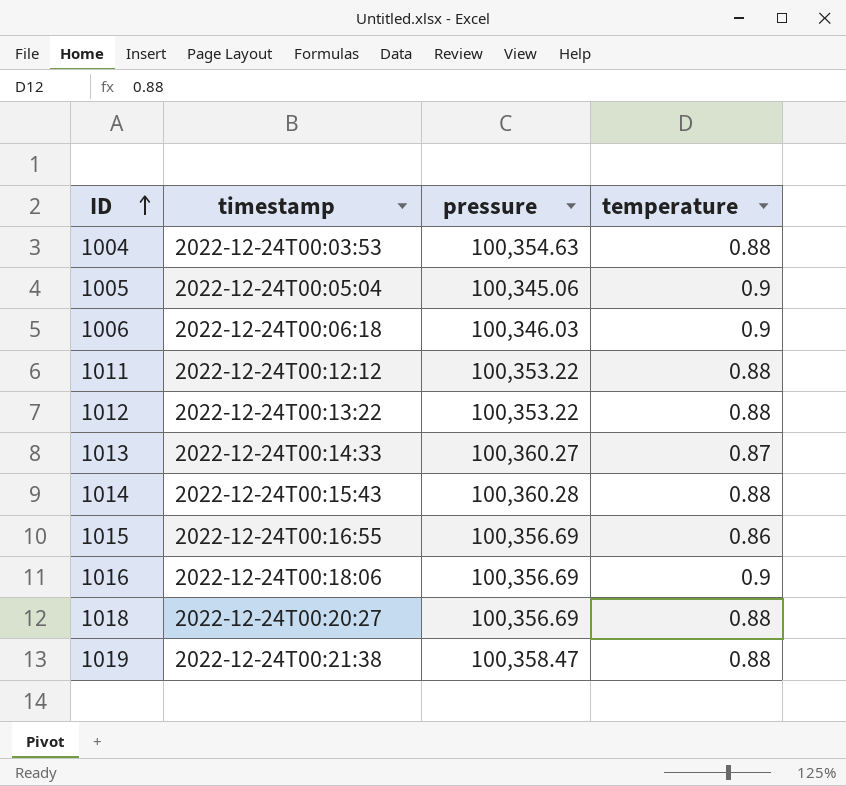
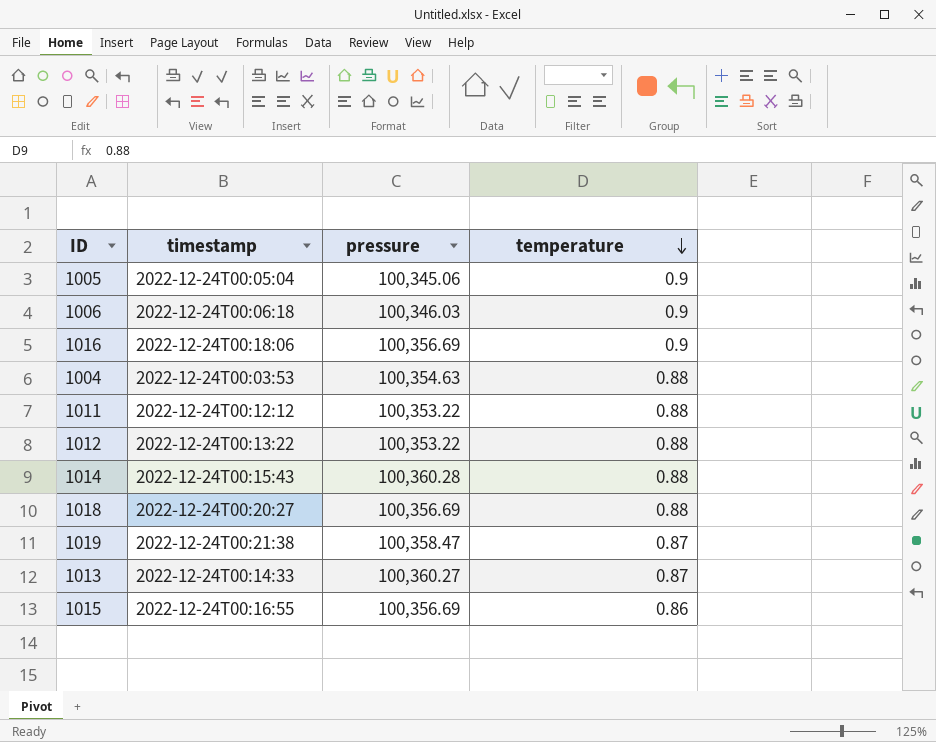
row order: ID ascending -> temperature descending
1019 | temperature: 0.88 -> 0.87

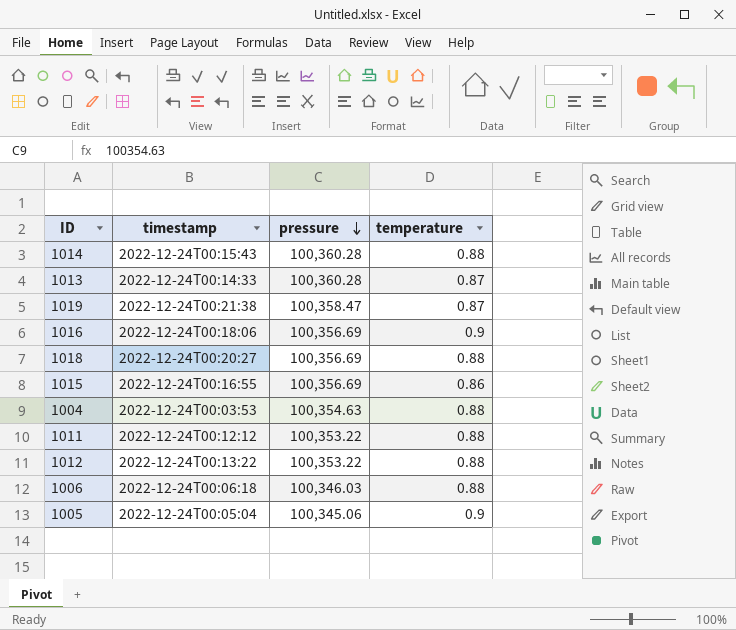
row order: temperature descending -> pressure descending
1013 | pressure: 100,360.27 -> 100,360.28
1006 | temperature: 0.9 -> 0.88

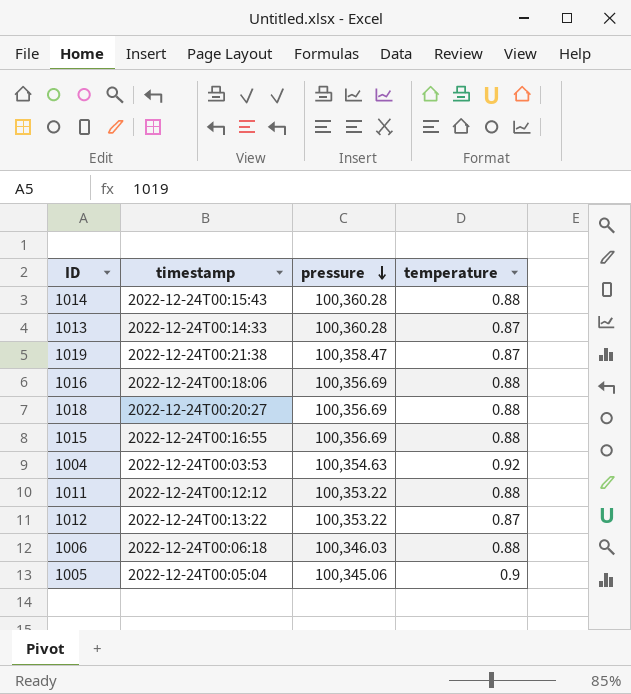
1016 | temperature: 0.9 -> 0.88
1015 | temperature: 0.86 -> 0.88
1004 | temperature: 0.88 -> 0.92
1012 | temperature: 0.88 -> 0.87

